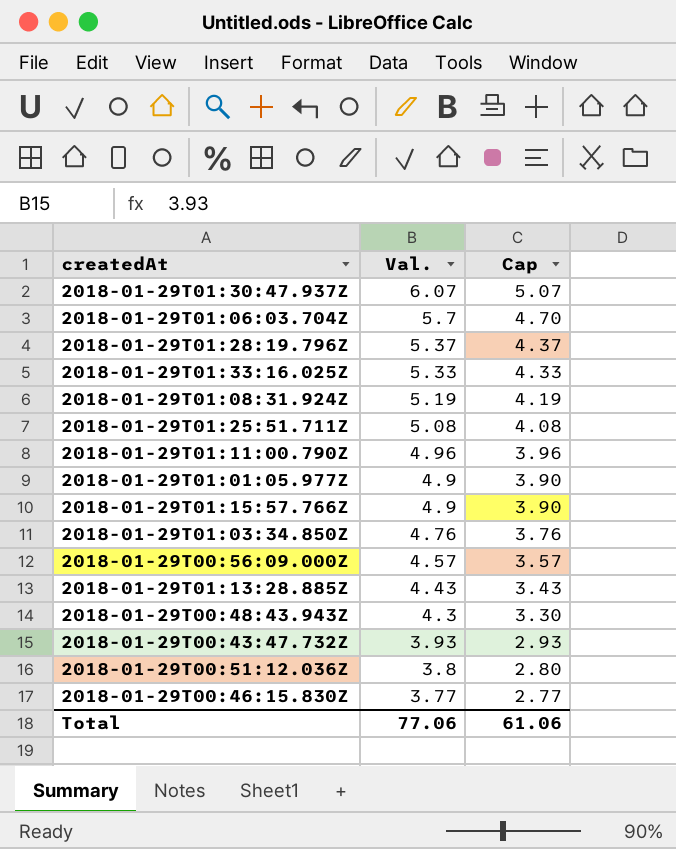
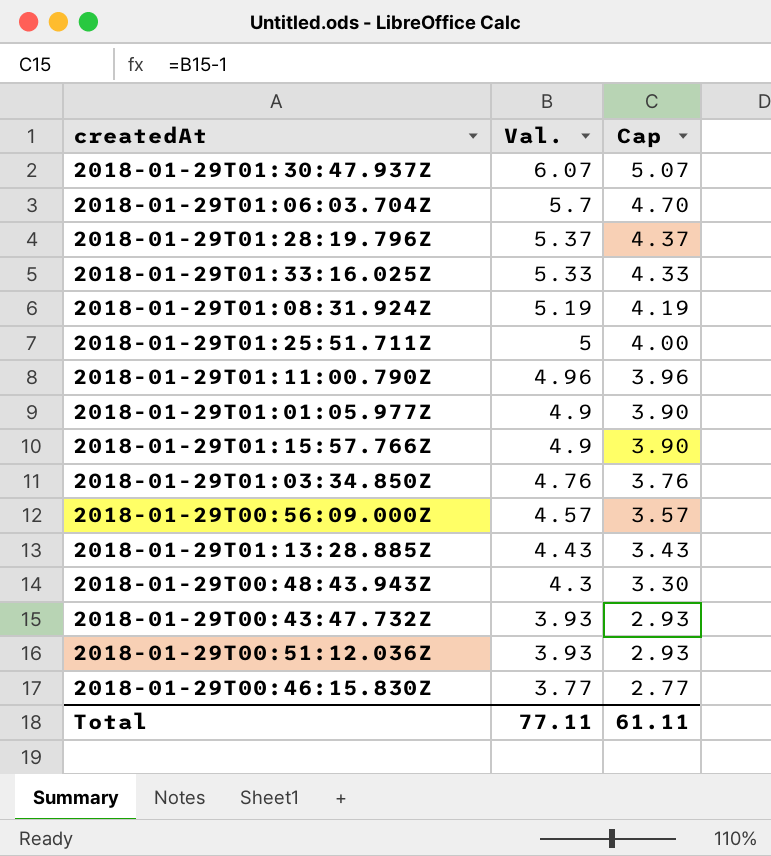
2018-01-29T01:25:51.711Z | Val.: 5.08 -> 5
2018-01-29T01:25:51.711Z | Cap: 4.08 -> 4.00
2018-01-29T00:51:12.036Z | Val.: 3.8 -> 3.93
2018-01-29T00:51:12.036Z | Cap: 2.80 -> 2.93
Total | Val.: 77.06 -> 77.11
Total | Cap: 61.06 -> 61.11

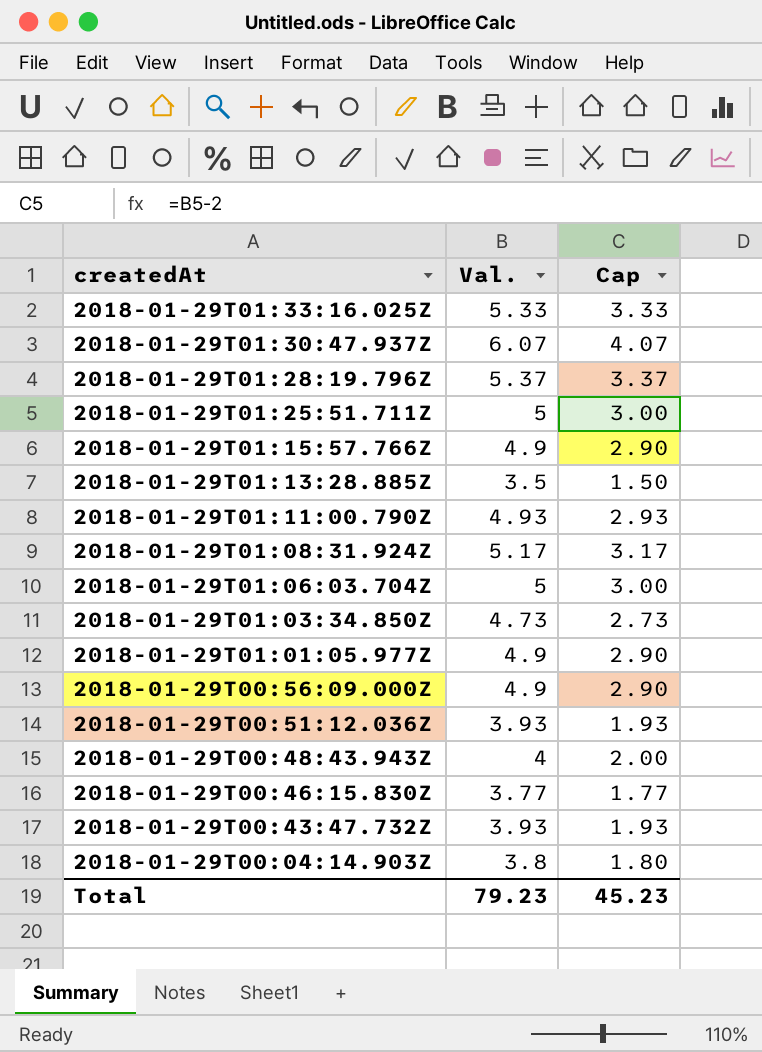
row order: Val. descending -> createdAt descending
column Cap | formula: [Val.] - 1 -> [Val.] - 2
2018-01-29T01:13:28.885Z | Val.: 4.43 -> 3.5
2018-01-29T01:11:00.790Z | Val.: 4.96 -> 4.93
2018-01-29T01:08:31.924Z | Val.: 5.19 -> 5.17
2018-01-29T01:06:03.704Z | Val.: 5.7 -> 5
2018-01-29T01:03:34.850Z | Val.: 4.76 -> 4.73
2018-01-29T00:56:09.000Z | Val.: 4.57 -> 4.9
2018-01-29T00:48:43.943Z | Val.: 4.3 -> 4
row 2018-01-29T00:04:14.903Z: none -> 3.8 | 1.80
Total | Val.: 77.11 -> 79.23
Total | Cap: 61.11 -> 45.23

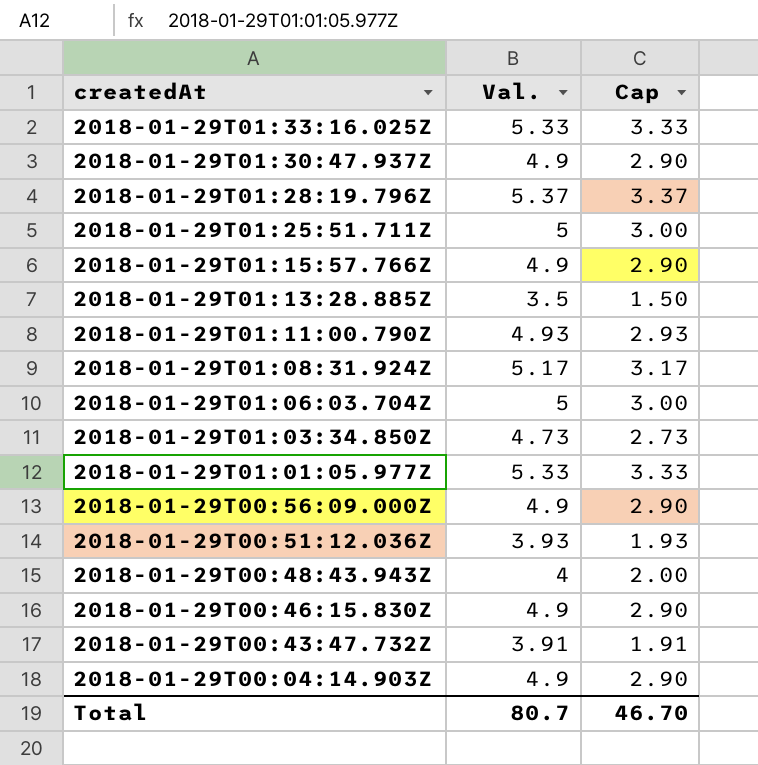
2018-01-29T01:30:47.937Z | Val.: 6.07 -> 4.9
2018-01-29T01:30:47.937Z | Cap: 4.07 -> 2.90
2018-01-29T01:01:05.977Z | Val.: 4.9 -> 5.33
2018-01-29T01:01:05.977Z | Cap: 2.90 -> 3.33
2018-01-29T00:46:15.830Z | Val.: 3.77 -> 4.9
2018-01-29T00:46:15.830Z | Cap: 1.77 -> 2.90
2018-01-29T00:43:47.732Z | Val.: 3.93 -> 3.91
2018-01-29T00:43:47.732Z | Cap: 1.93 -> 1.91
2018-01-29T00:04:14.903Z | Val.: 3.8 -> 4.9
2018-01-29T00:04:14.903Z | Cap: 1.80 -> 2.90
Total | Val.: 79.23 -> 80.7
Total | Cap: 45.23 -> 46.70

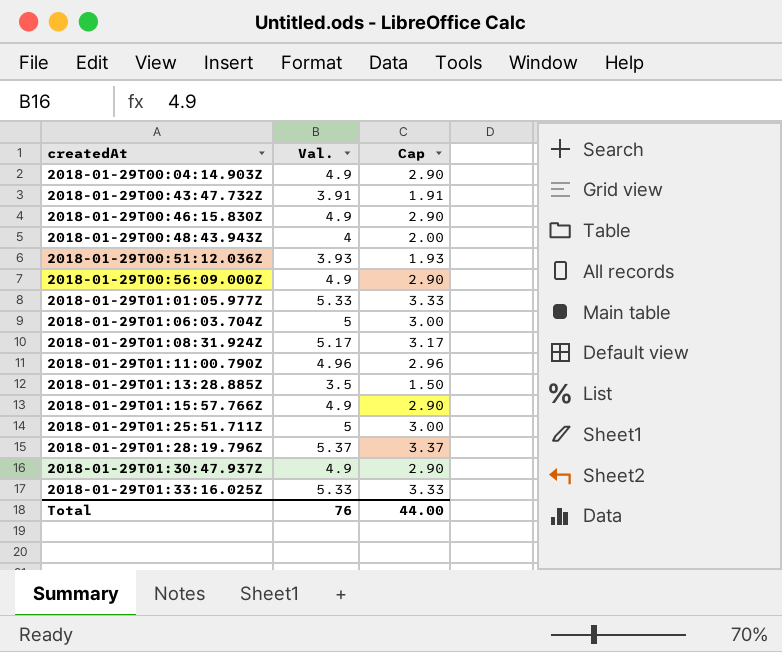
row order: createdAt descending -> createdAt ascending
row 2018-01-29T01:03:34.850Z: 4.73 | 2.73 -> none
2018-01-29T01:11:00.790Z | Val.: 4.93 -> 4.96
2018-01-29T01:11:00.790Z | Cap: 2.93 -> 2.96
Total | Val.: 80.7 -> 76
Total | Cap: 46.70 -> 44.00

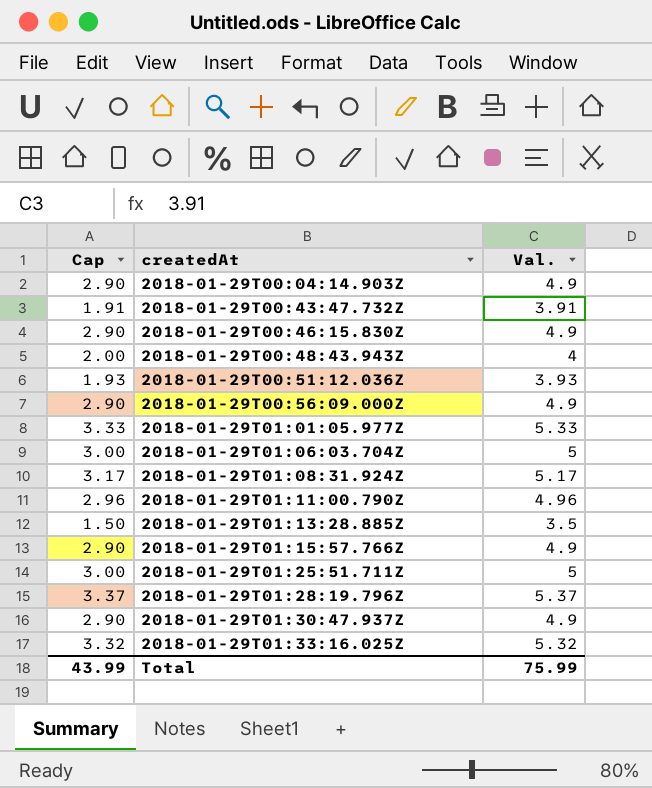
column Cap | position: 3 -> 1
2018-01-29T01:33:16.025Z | Cap: 3.33 -> 3.32
2018-01-29T01:33:16.025Z | Val.: 5.33 -> 5.32
Total | Cap: 44.00 -> 43.99
Total | Val.: 76 -> 75.99

